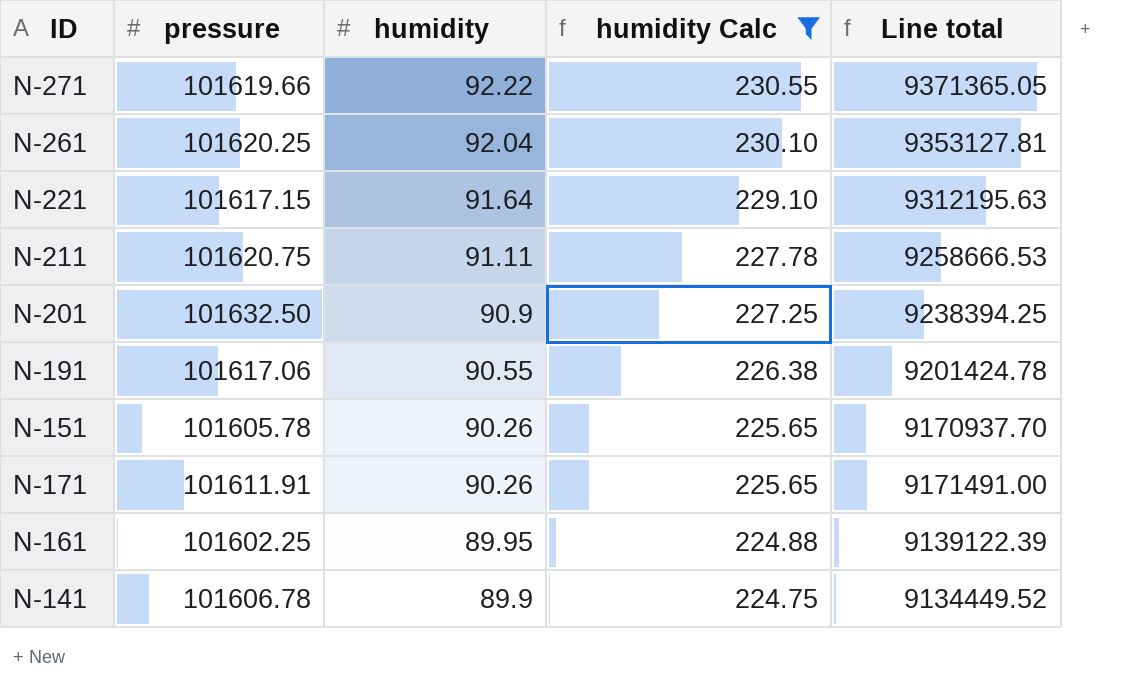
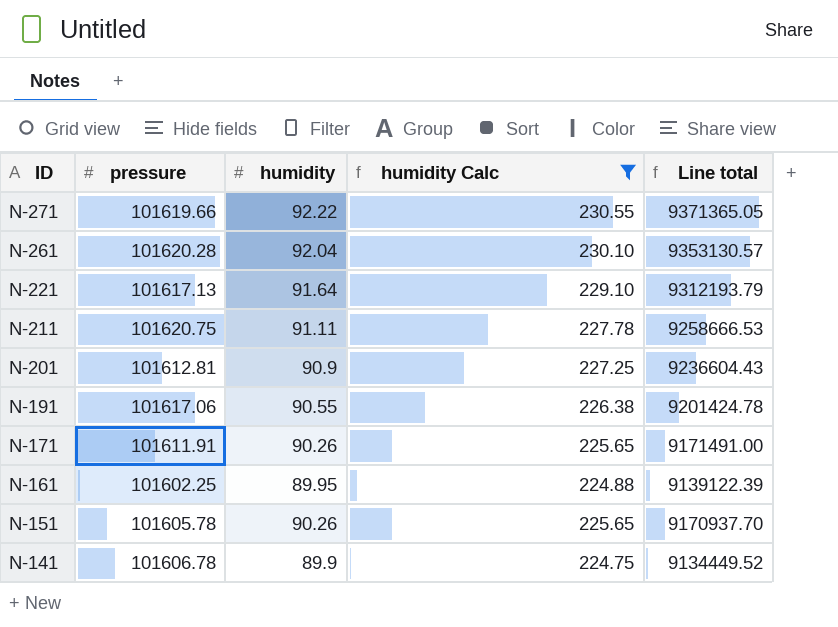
row order: humidity descending -> ID descending
N-261 | pressure: 101620.25 -> 101620.28
N-261 | Line total: 9353127.81 -> 9353130.57
N-221 | pressure: 101617.15 -> 101617.13
N-221 | Line total: 9312195.63 -> 9312193.79
N-201 | pressure: 101632.50 -> 101612.81
N-201 | Line total: 9238394.25 -> 9236604.43

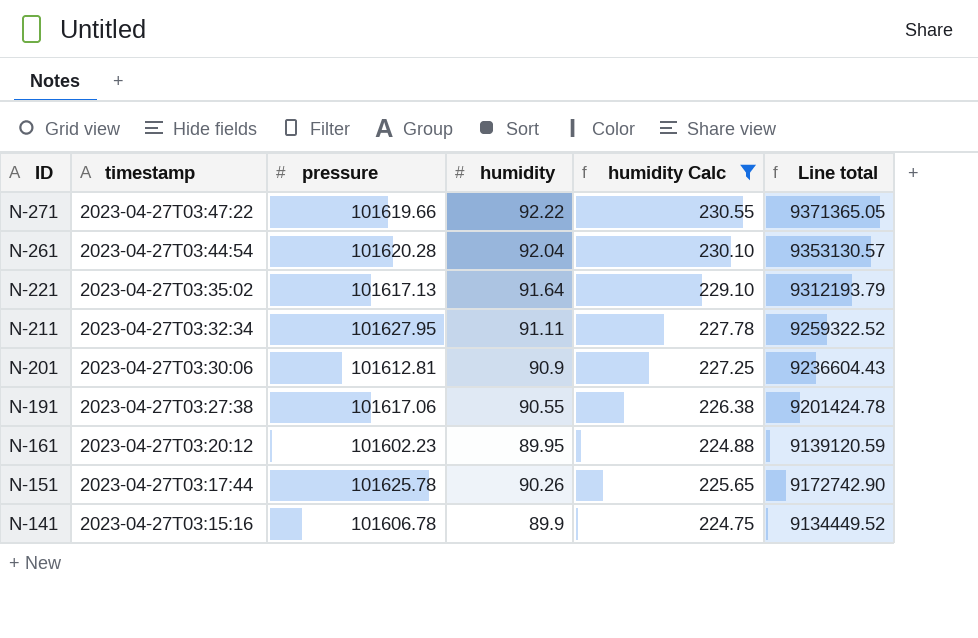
column timestamp | position: none -> 2
row N-171: 101611.91 | 90.26 | 225.65 | 9171491.00 -> none
N-211 | pressure: 101620.75 -> 101627.95
N-211 | Line total: 9258666.53 -> 9259322.52
N-161 | pressure: 101602.25 -> 101602.23
N-161 | Line total: 9139122.39 -> 9139120.59
N-151 | pressure: 101605.78 -> 101625.78
N-151 | Line total: 9170937.70 -> 9172742.90

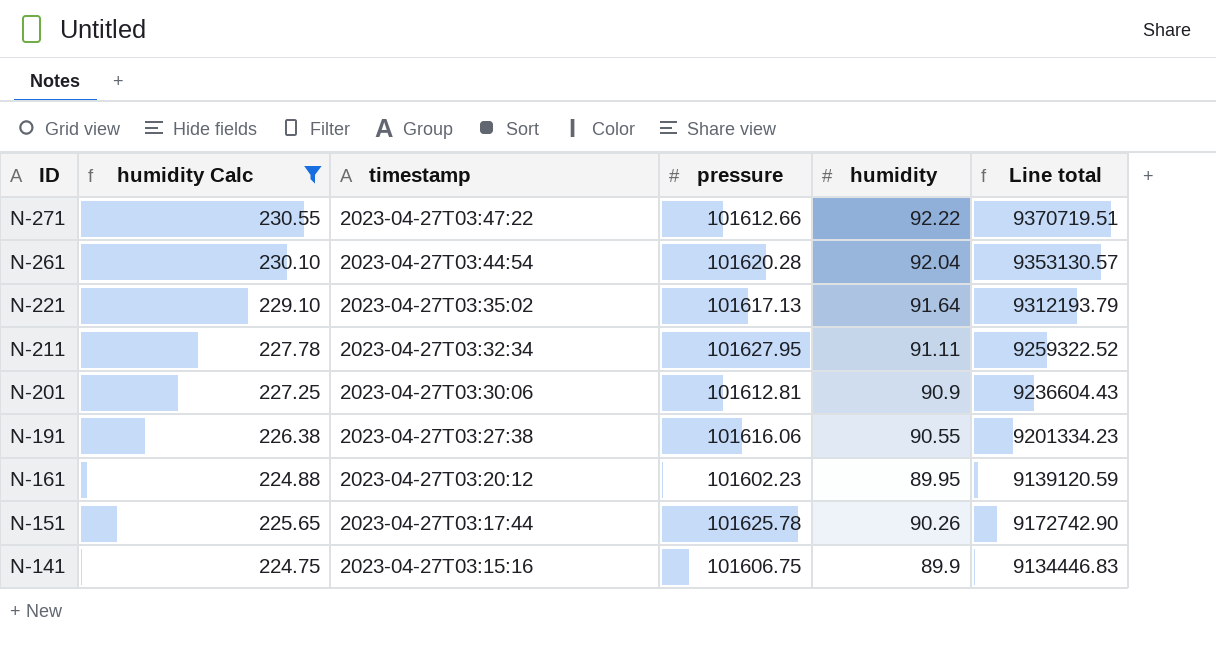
column humidity Calc | position: 5 -> 2
N-271 | pressure: 101619.66 -> 101612.66
N-271 | Line total: 9371365.05 -> 9370719.51
N-191 | pressure: 101617.06 -> 101616.06
N-191 | Line total: 9201424.78 -> 9201334.23
N-141 | pressure: 101606.78 -> 101606.75
N-141 | Line total: 9134449.52 -> 9134446.83

